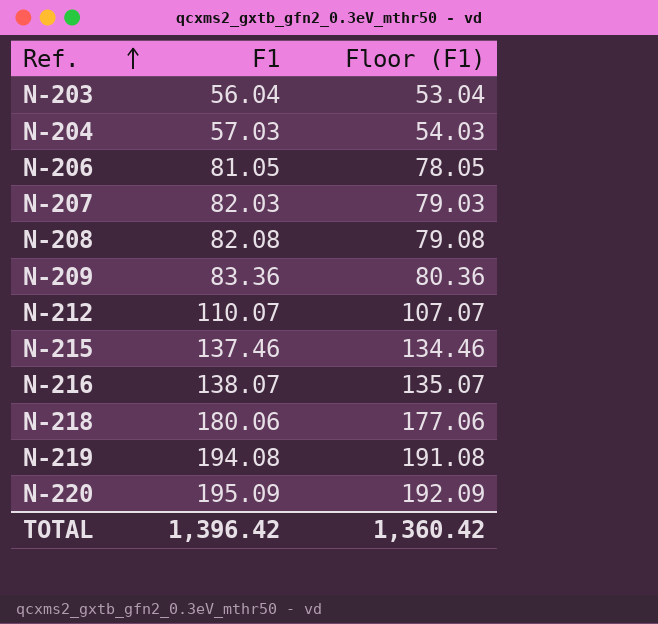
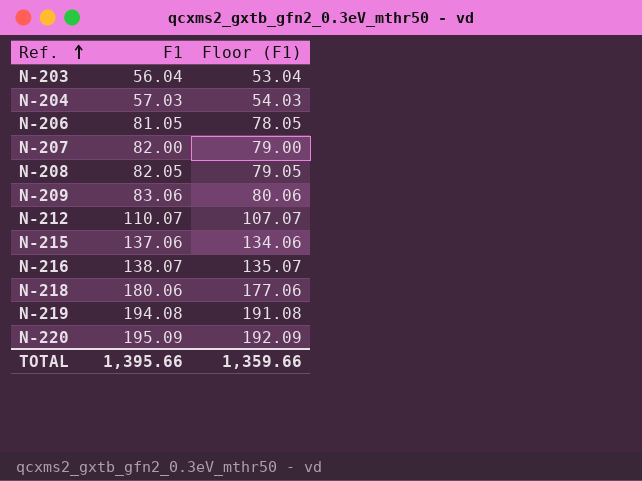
N-207 | F1: 82.03 -> 82.00
N-207 | Floor (F1): 79.03 -> 79.00
N-208 | F1: 82.08 -> 82.05
N-208 | Floor (F1): 79.08 -> 79.05
N-209 | F1: 83.36 -> 83.06
N-209 | Floor (F1): 80.36 -> 80.06
N-215 | F1: 137.46 -> 137.06
N-215 | Floor (F1): 134.46 -> 134.06
TOTAL | F1: 1,396.42 -> 1,395.66
TOTAL | Floor (F1): 1,360.42 -> 1,359.66

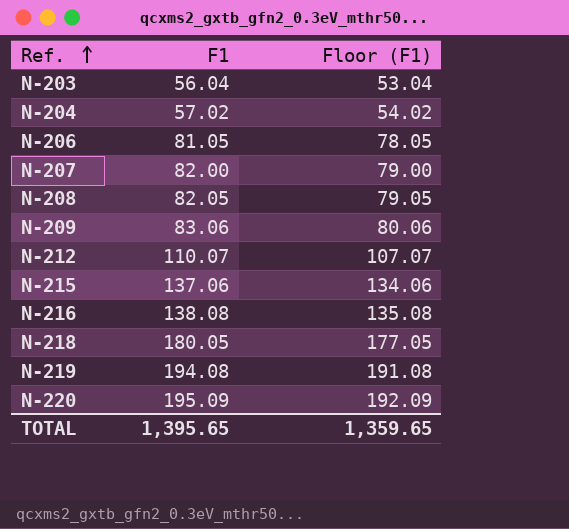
N-204 | F1: 57.03 -> 57.02
N-204 | Floor (F1): 54.03 -> 54.02
N-216 | F1: 138.07 -> 138.08
N-216 | Floor (F1): 135.07 -> 135.08
N-218 | F1: 180.06 -> 180.05
N-218 | Floor (F1): 177.06 -> 177.05
TOTAL | F1: 1,395.66 -> 1,395.65
TOTAL | Floor (F1): 1,359.66 -> 1,359.65

